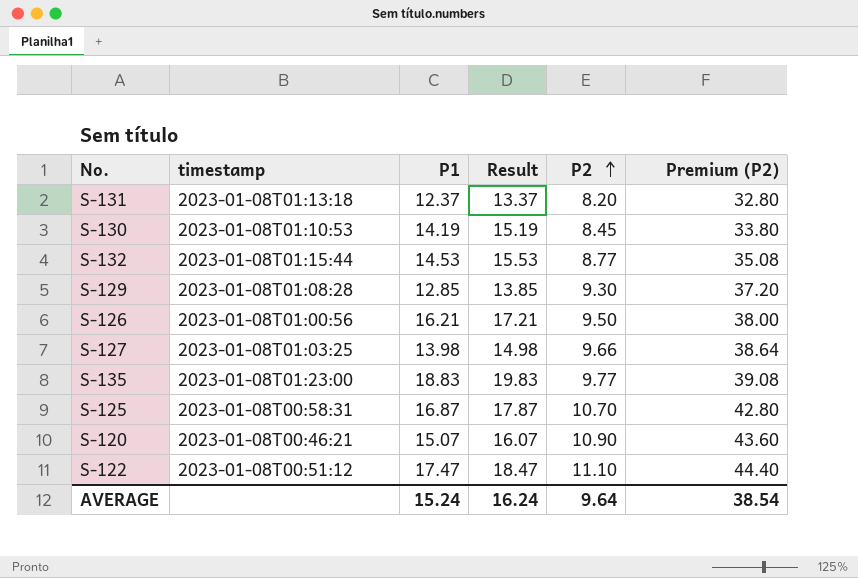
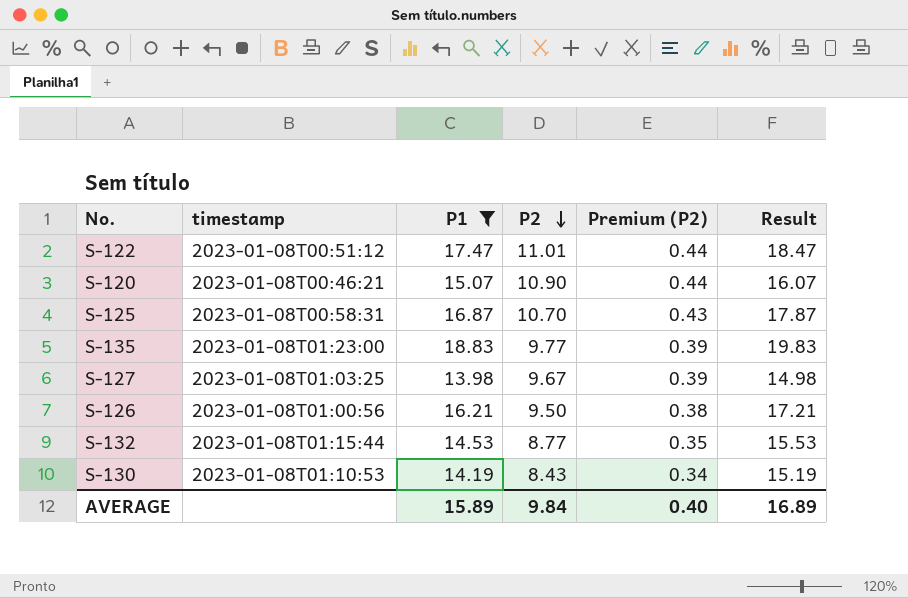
filter: none -> P1 >= 13.98
row order: P2 ascending -> P2 descending
column Premium (P2) | formula: [P2] * 4 -> [P2] * 0.04
column Result | position: 4 -> 6
S-122 | P2: 11.10 -> 11.01
S-127 | P2: 9.66 -> 9.67
S-130 | P2: 8.45 -> 8.43
AVERAGE | P1: 15.24 -> 15.89
AVERAGE | P2: 9.64 -> 9.84
AVERAGE | Premium (P2): 38.54 -> 0.40
AVERAGE | Result: 16.24 -> 16.89

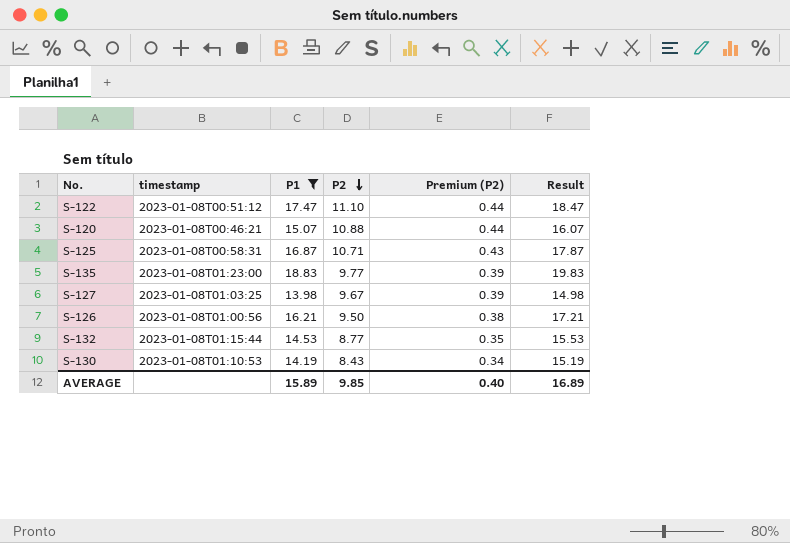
S-122 | P2: 11.01 -> 11.10
S-120 | P2: 10.90 -> 10.88
S-125 | P2: 10.70 -> 10.71
AVERAGE | P2: 9.84 -> 9.85

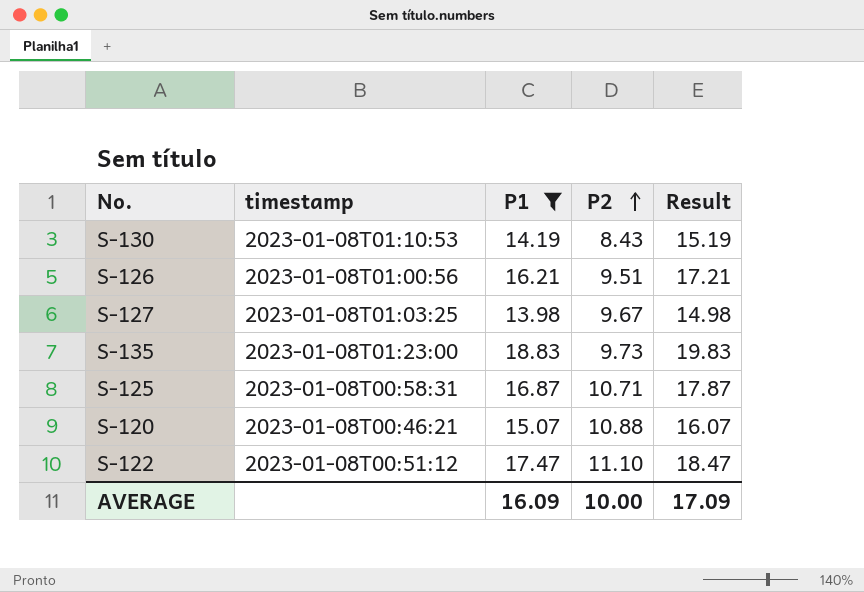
row order: P2 descending -> P2 ascending
column Premium (P2) | formula: [P2] * 0.04 -> none
row S-132: 2023-01-08T01:15:44 | 14.53 | 8.77 | 0.35 | 15.53 -> none
S-126 | P2: 9.50 -> 9.51
S-135 | P2: 9.77 -> 9.73
AVERAGE | P1: 15.89 -> 16.09
AVERAGE | P2: 9.85 -> 10.00
AVERAGE | Result: 16.89 -> 17.09

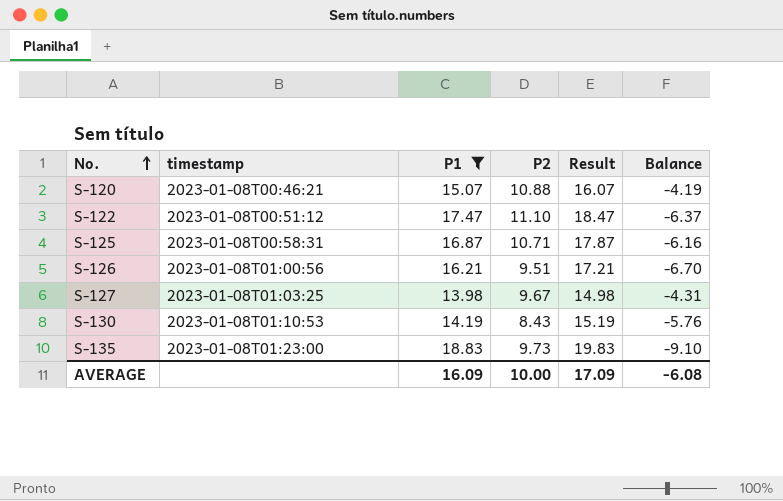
row order: P2 ascending -> No. ascending
column Balance | formula: none -> [P2] - [P1]

